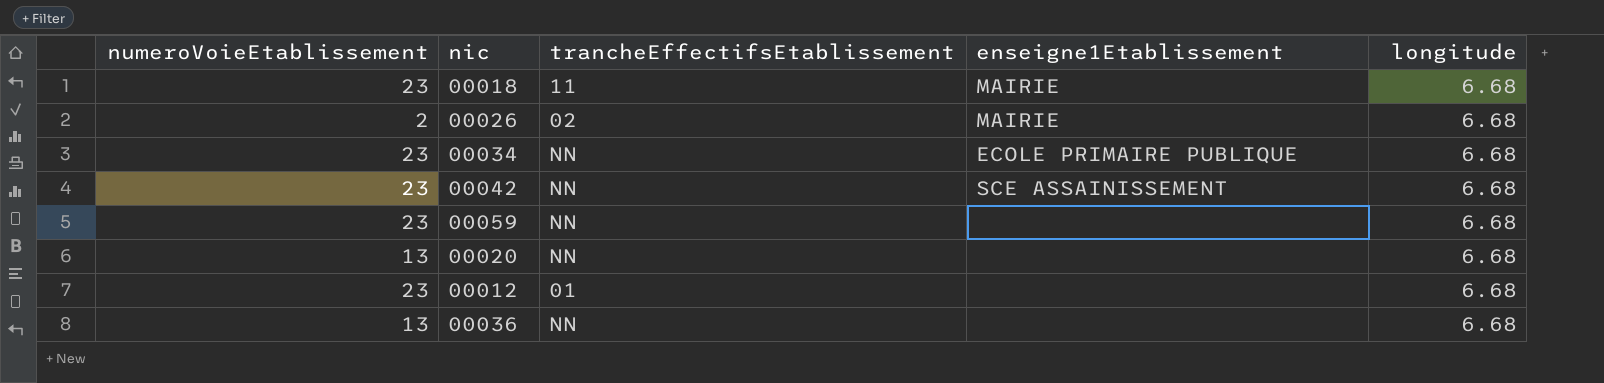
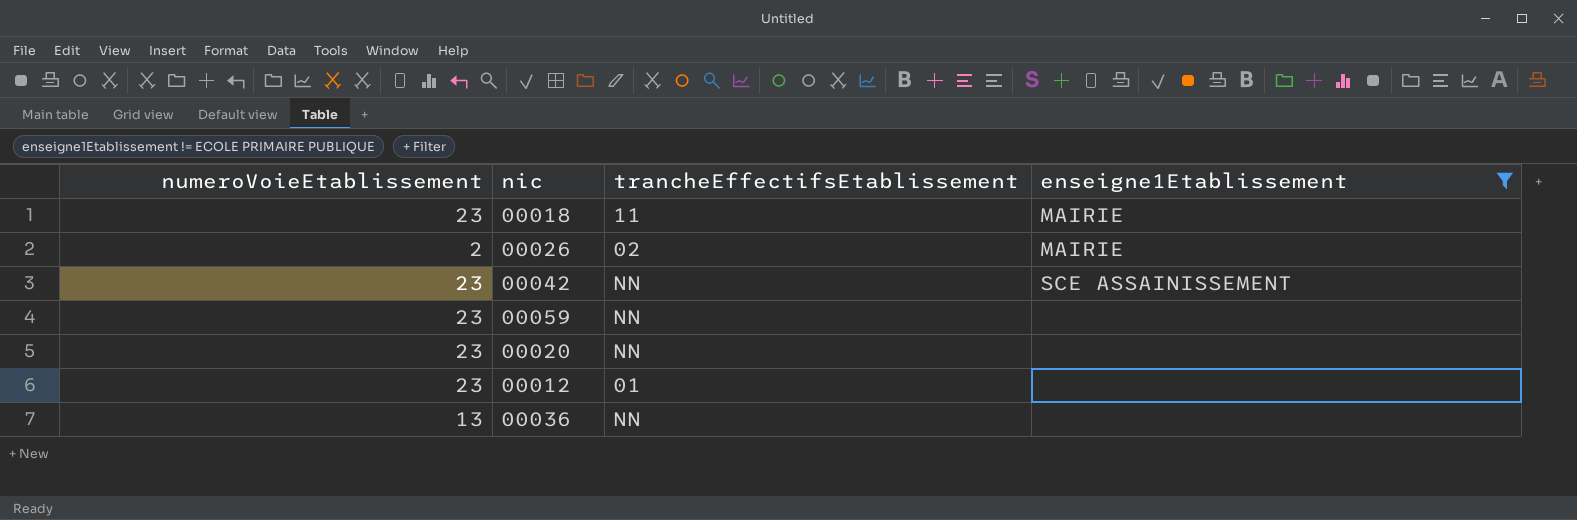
filter: none -> enseigne1Etablissement != ECOLE PRIMAIRE PUBLIQUE
column longitude | position: 5 -> none
00020 | numeroVoieEtablissement: 13 -> 23

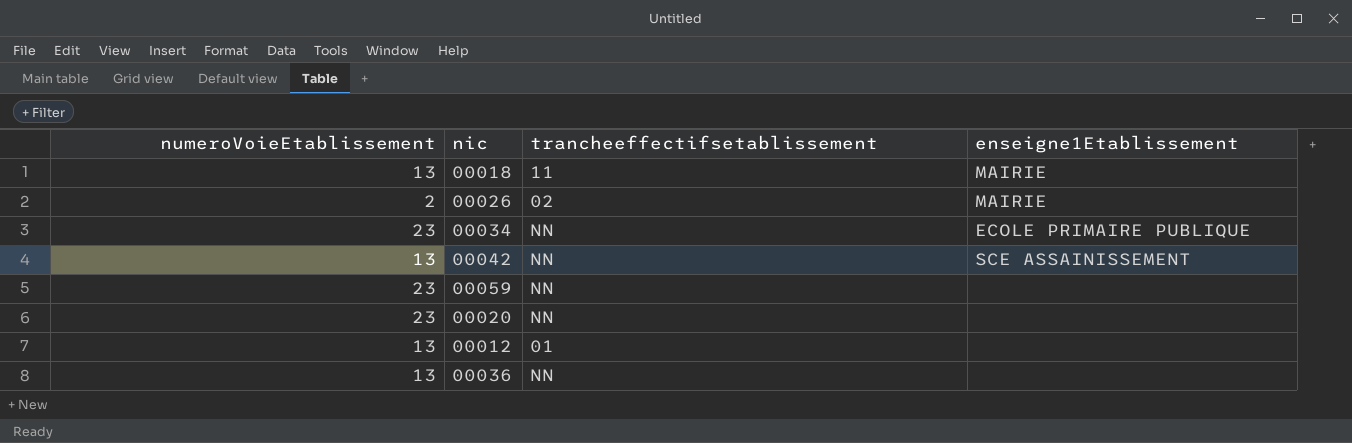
filter: enseigne1Etablissement != ECOLE PRIMAIRE PUBLIQUE -> none
column name: trancheEffectifsEtablissement -> trancheeffectifsetablissement
00018 | numeroVoieEtablissement: 23 -> 13
00042 | numeroVoieEtablissement: 23 -> 13
00012 | numeroVoieEtablissement: 23 -> 13

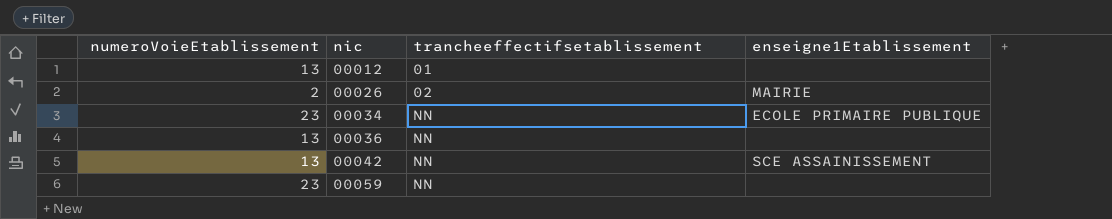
row order: none -> nic ascending
row 00018: 13 | 11 | MAIRIE -> none
row 00020: 23 | NN | none -> none

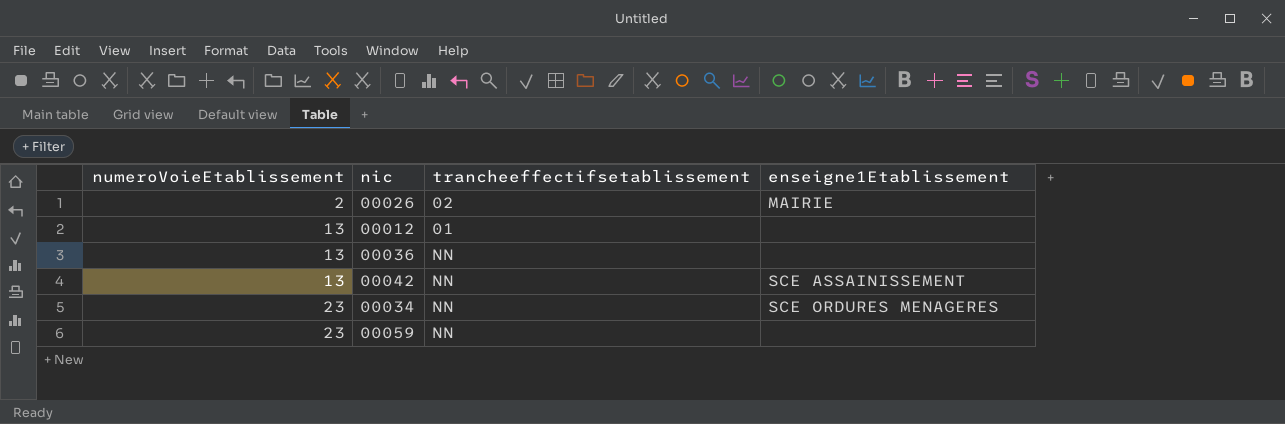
row order: nic ascending -> numeroVoieEtablissement ascending
00034 | enseigne1Etablissement: ECOLE PRIMAIRE PUBLIQUE -> SCE ORDURES MENAGERES

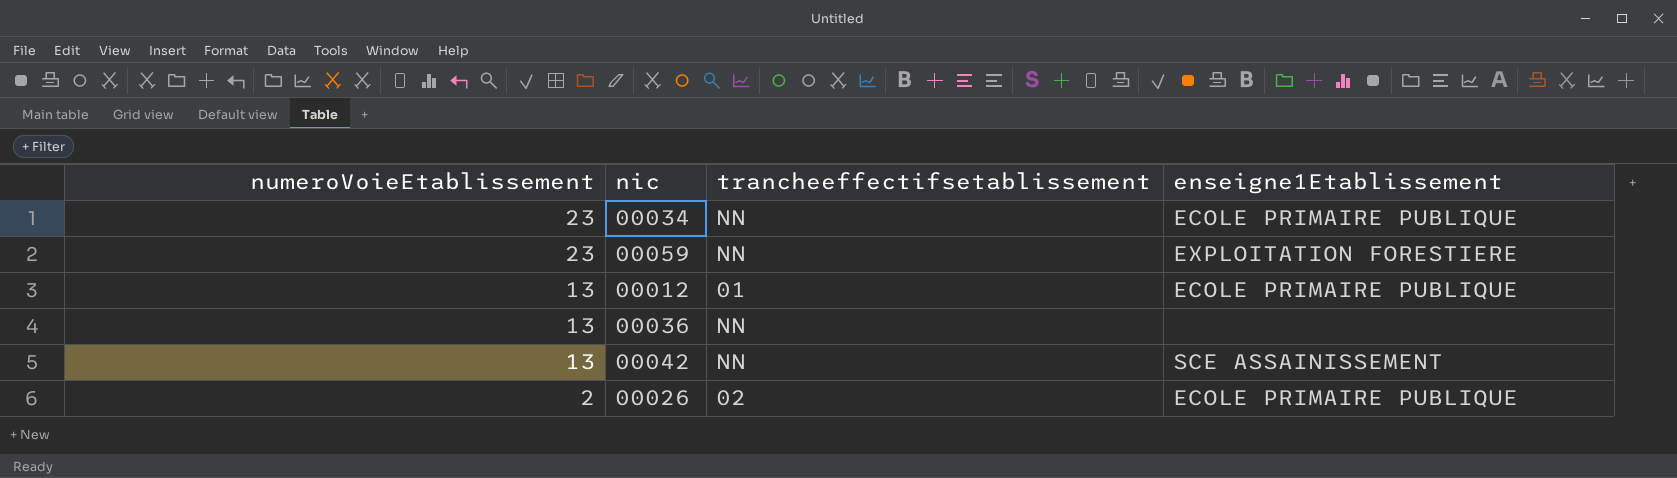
row order: numeroVoieEtablissement ascending -> numeroVoieEtablissement descending
00034 | enseigne1Etablissement: SCE ORDURES MENAGERES -> ECOLE PRIMAIRE PUBLIQUE
00059 | enseigne1Etablissement: none -> EXPLOITATION FORESTIERE
00012 | enseigne1Etablissement: none -> ECOLE PRIMAIRE PUBLIQUE
00026 | enseigne1Etablissement: MAIRIE -> ECOLE PRIMAIRE PUBLIQUE

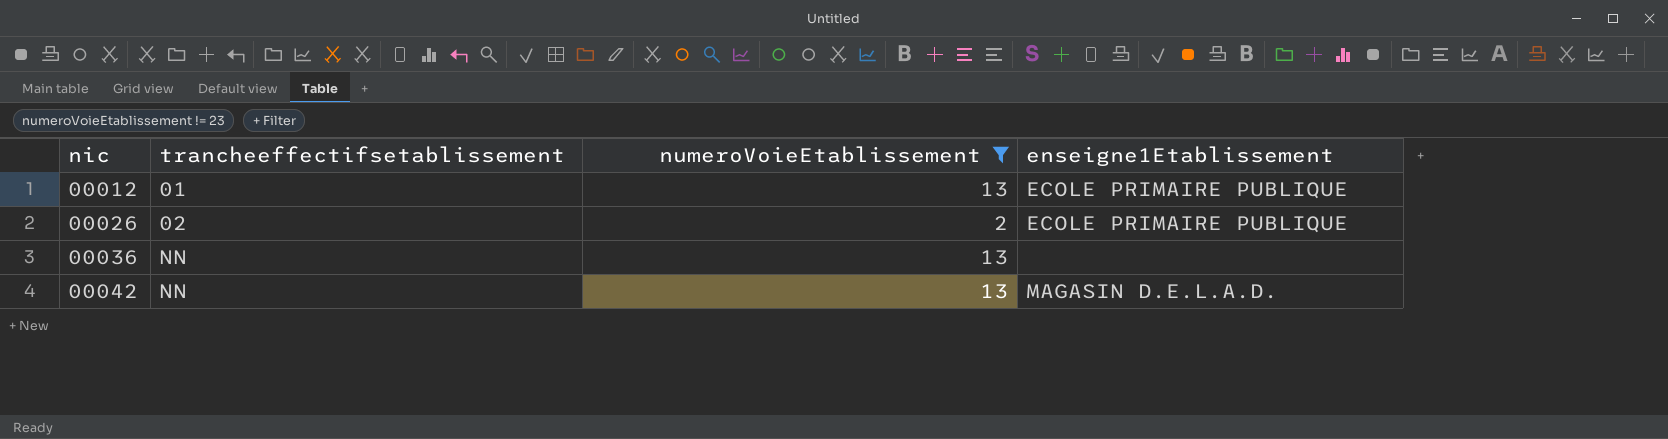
filter: none -> numeroVoieEtablissement != 23
row order: numeroVoieEtablissement descending -> nic ascending
column numeroVoieEtablissement | position: 1 -> 3
00042 | enseigne1Etablissement: SCE ASSAINISSEMENT -> MAGASIN D.E.L.A.D.

